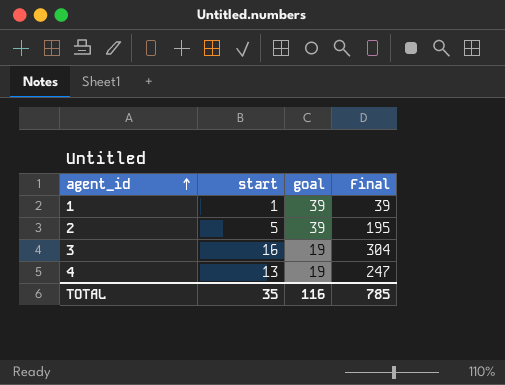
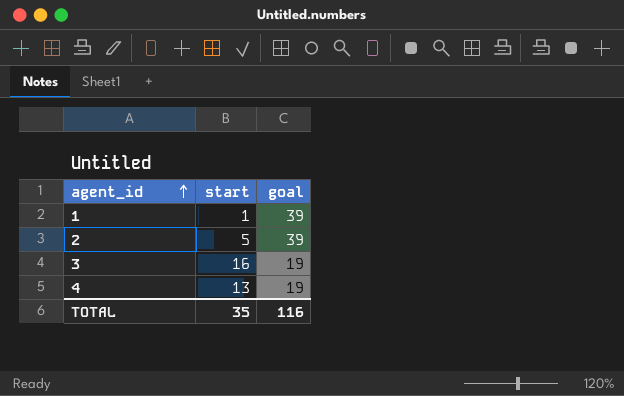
column Final | formula: [start] * [goal] -> none

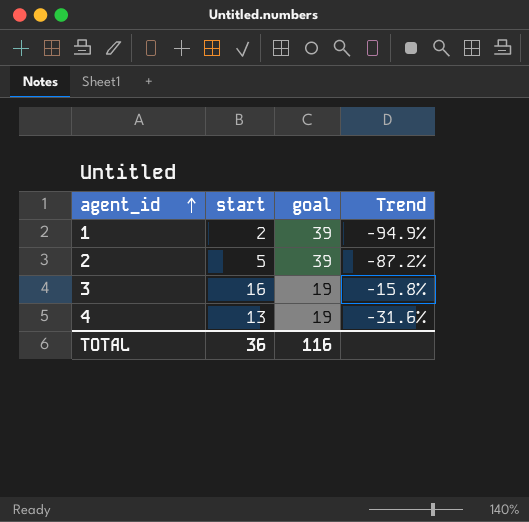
column Trend | formula: none -> ([start] - [goal]) / [goal]
1 | start: 1 -> 2
TOTAL | start: 35 -> 36

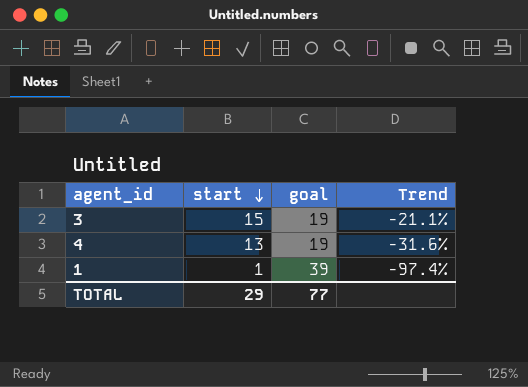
row order: agent_id ascending -> start descending
row 2: 5 | 39 | -87.2% -> none
3 | start: 16 -> 15
3 | Trend: -15.8% -> -21.1%
1 | start: 2 -> 1
1 | Trend: -94.9% -> -97.4%
TOTAL | start: 36 -> 29
TOTAL | goal: 116 -> 77

